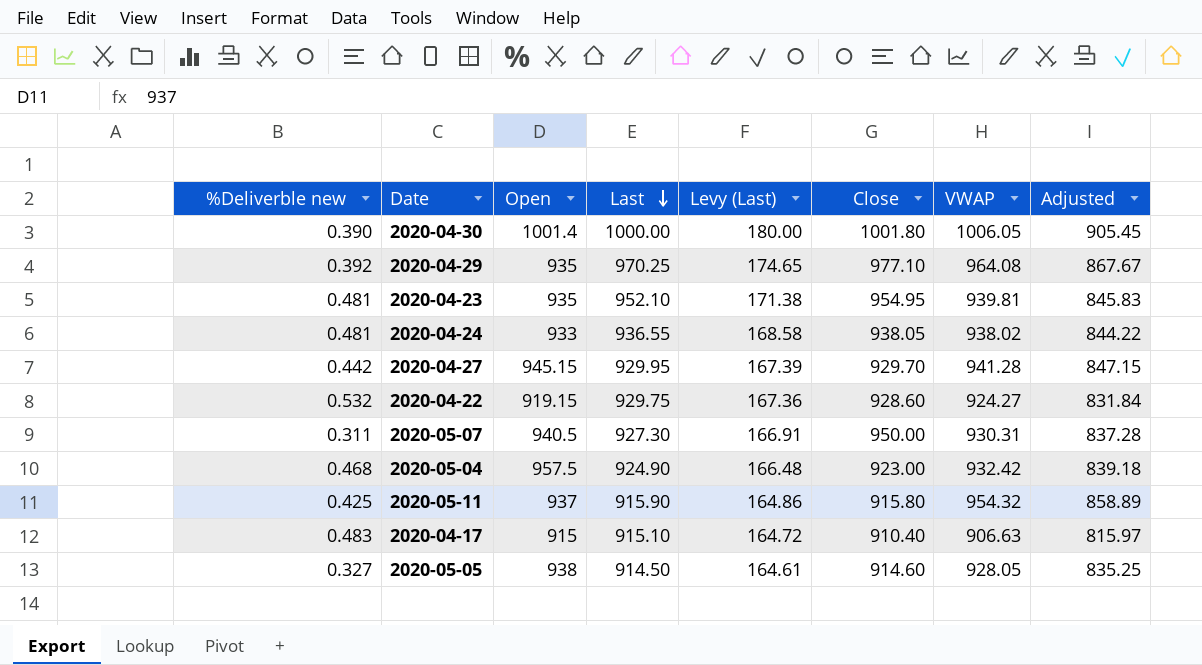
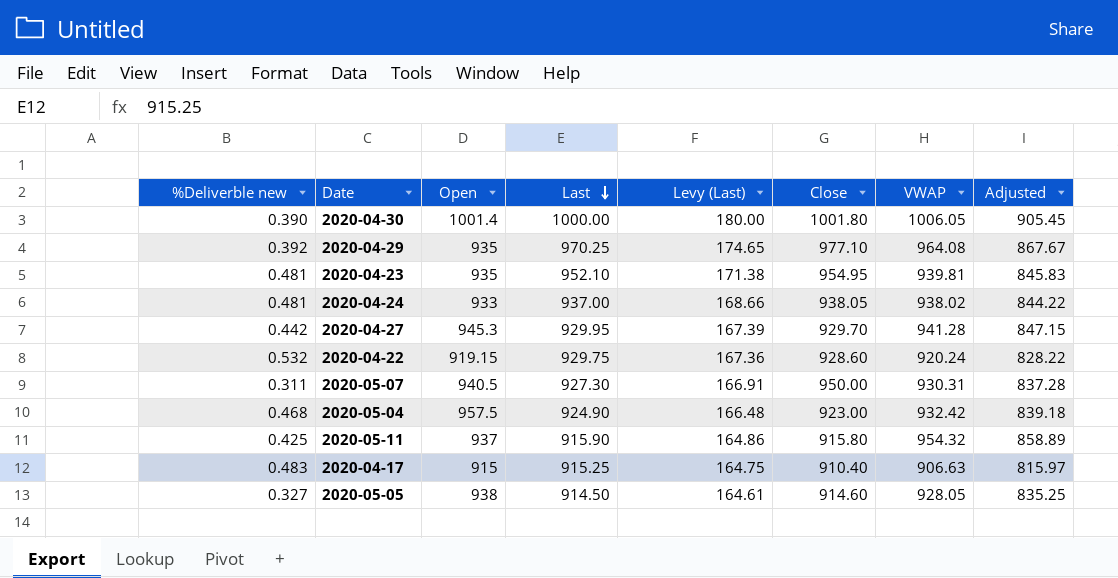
2020-04-24 | Last: 936.55 -> 937.00
2020-04-24 | Levy (Last): 168.58 -> 168.66
2020-04-27 | Open: 945.15 -> 945.3
2020-04-22 | VWAP: 924.27 -> 920.24
2020-04-22 | Adjusted: 831.84 -> 828.22
2020-04-17 | Last: 915.10 -> 915.25
2020-04-17 | Levy (Last): 164.72 -> 164.75

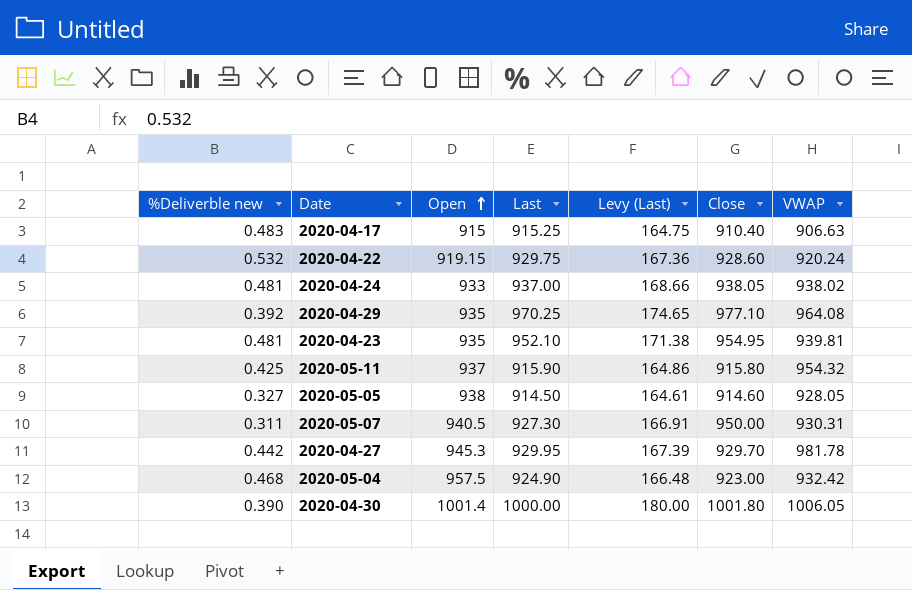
row order: Last descending -> Open ascending
column Adjusted | formula: [VWAP] * 0.9 -> none
2020-04-27 | VWAP: 941.28 -> 981.78

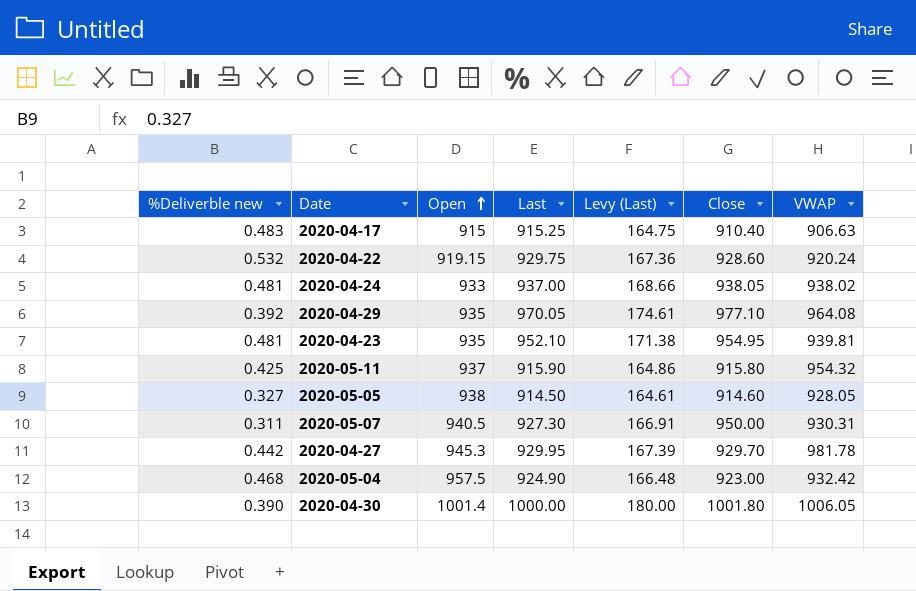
2020-04-29 | Last: 970.25 -> 970.05
2020-04-29 | Levy (Last): 174.65 -> 174.61

